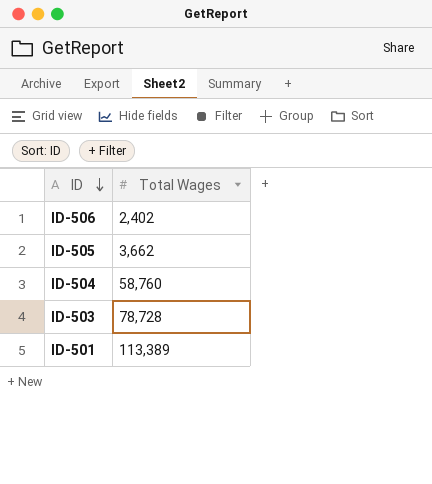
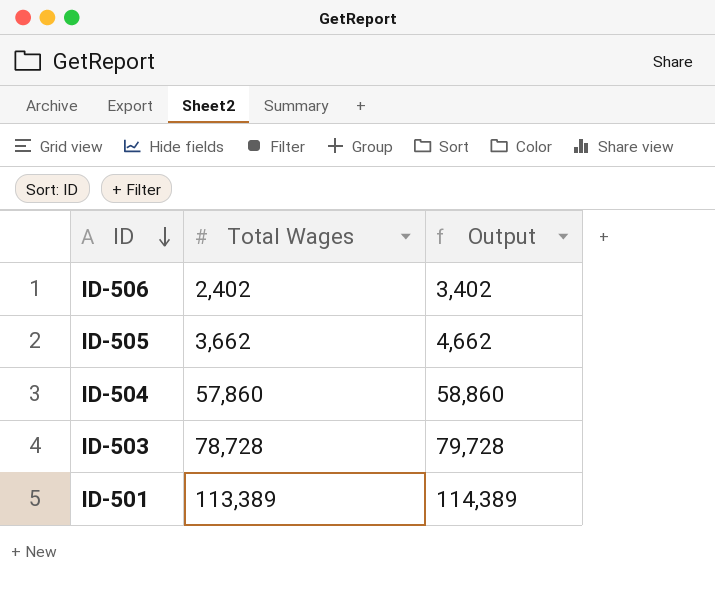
column Output | formula: none -> [Total Wages] + 1000
ID-504 | Total Wages: 58,760 -> 57,860

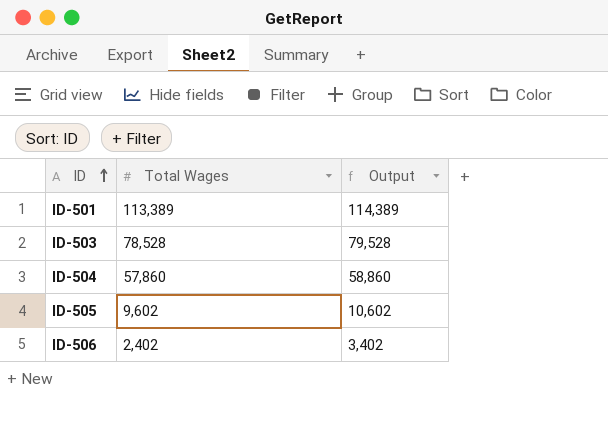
row order: ID descending -> ID ascending
ID-503 | Total Wages: 78,728 -> 78,528
ID-503 | Output: 79,728 -> 79,528
ID-505 | Total Wages: 3,662 -> 9,602
ID-505 | Output: 4,662 -> 10,602

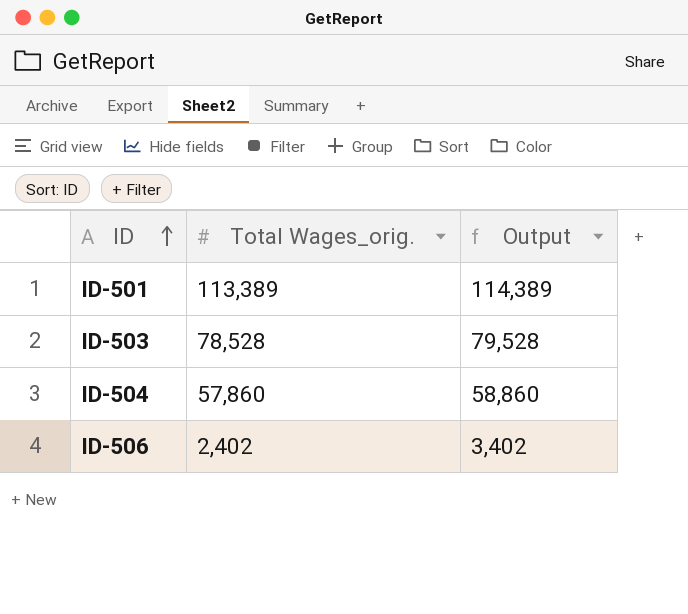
column name: Total Wages -> Total Wages_orig.
row ID-505: 9,602 | 10,602 -> none

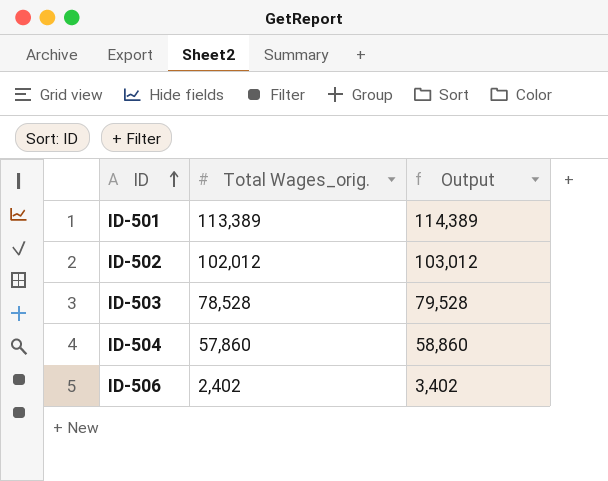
row ID-502: none -> 102,012 | 103,012

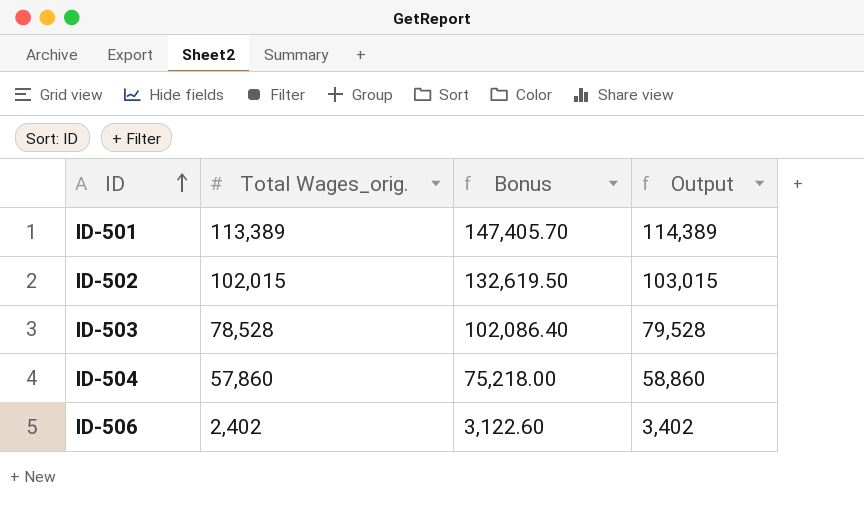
column Bonus | formula: none -> [Total Wages_orig.] * 1.3
ID-502 | Total Wages_orig.: 102,012 -> 102,015
ID-502 | Output: 103,012 -> 103,015

